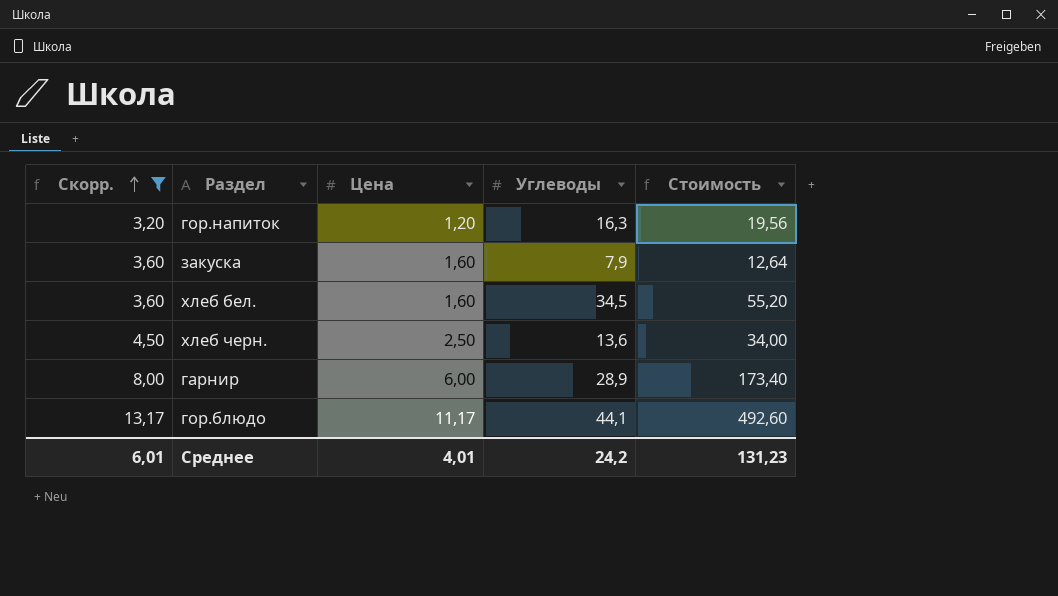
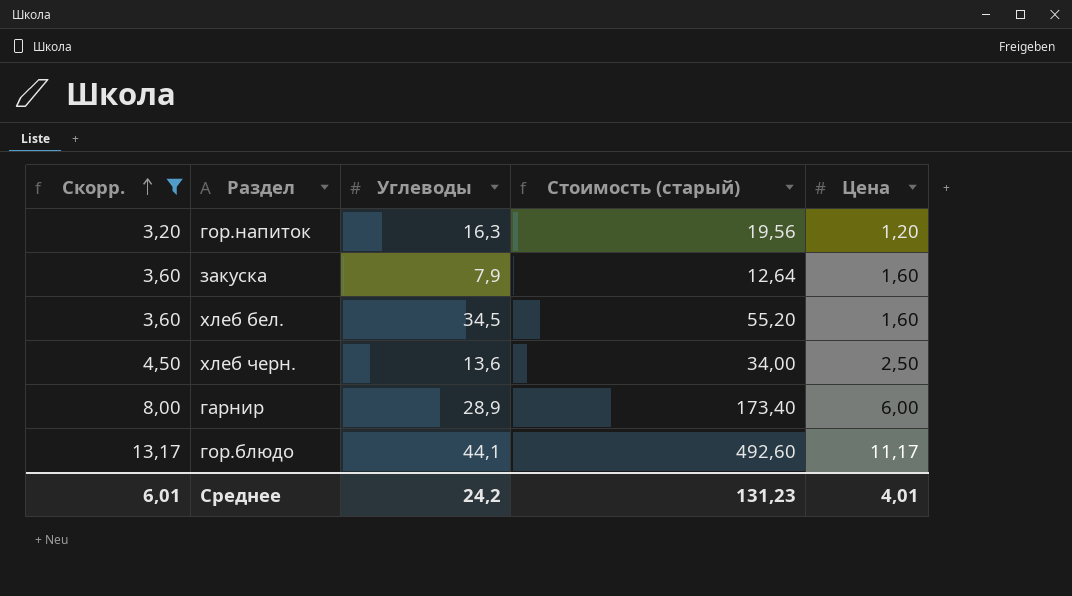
column name: Стоимость -> Стоимость (старый)
column Цена | position: 3 -> 5

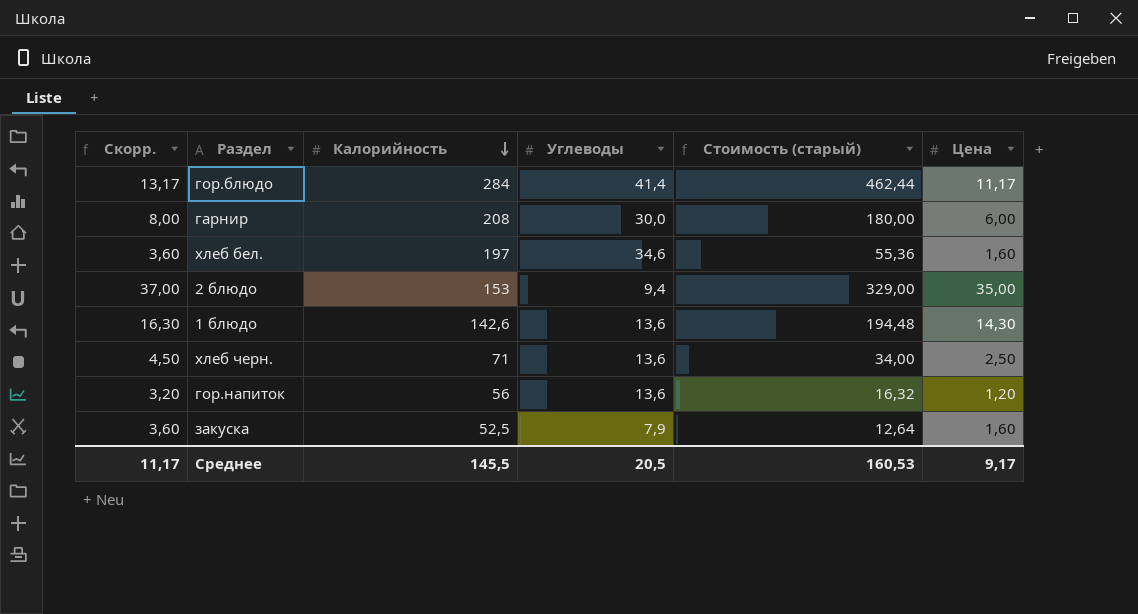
filter: Скорр. <= 13,17 -> none
row order: Скорр. ascending -> Калорийность descending
column Калорийность | position: none -> 3
гор.блюдо | Углеводы: 44,1 -> 41,4
гор.блюдо | Стоимость (старый): 492,60 -> 462,44
гарнир | Углеводы: 28,9 -> 30,0
гарнир | Стоимость (старый): 173,40 -> 180,00
хлеб бел. | Углеводы: 34,5 -> 34,6
хлеб бел. | Стоимость (старый): 55,20 -> 55,36
гор.напиток | Углеводы: 16,3 -> 13,6
гор.напиток | Стоимость (старый): 19,56 -> 16,32
Среднее | Скорр.: 6,01 -> 11,17
Среднее | Углеводы: 24,2 -> 20,5
Среднее | Стоимость (старый): 131,23 -> 160,53
Среднее | Цена: 4,01 -> 9,17

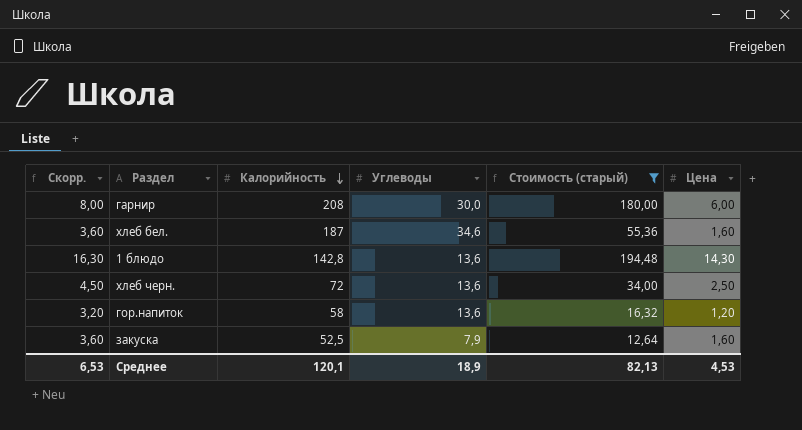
filter: none -> Стоимость (старый) <= 194,48
хлеб бел. | Калорийность: 197 -> 187
1 блюдо | Калорийность: 142,6 -> 142,8
хлеб черн. | Калорийность: 71 -> 72
гор.напиток | Калорийность: 56 -> 58
Среднее | Скорр.: 11,17 -> 6,53
Среднее | Калорийность: 145,5 -> 120,1
Среднее | Углеводы: 20,5 -> 18,9
Среднее | Стоимость (старый): 160,53 -> 82,13
Среднее | Цена: 9,17 -> 4,53

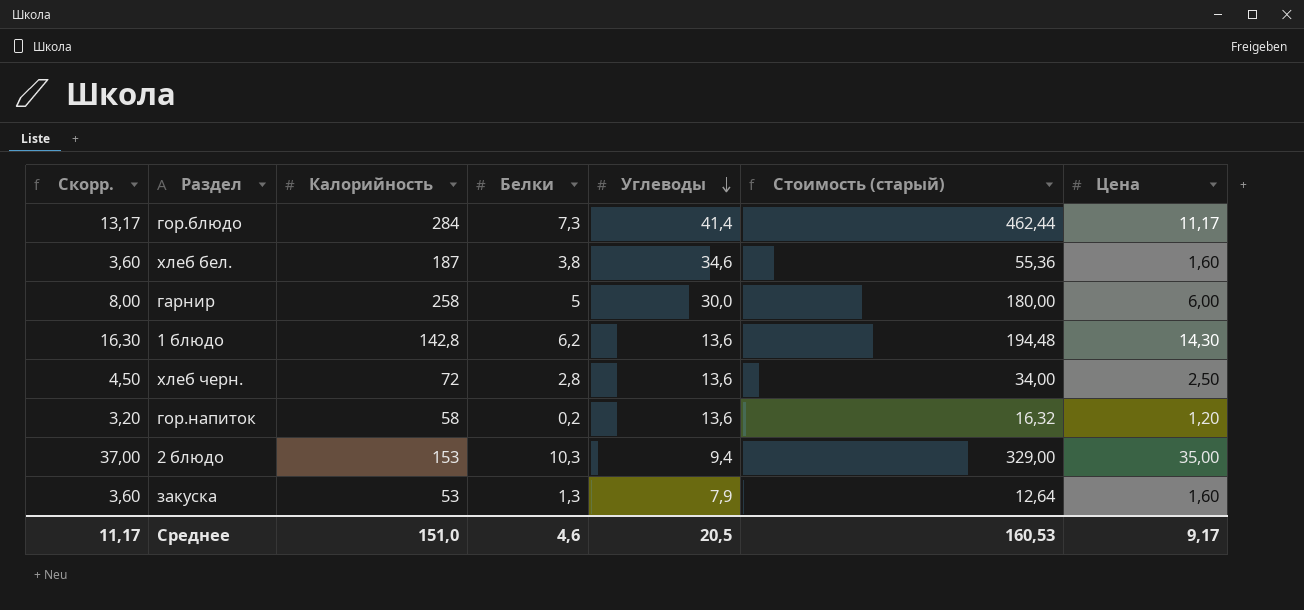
filter: Стоимость (старый) <= 194,48 -> none
row order: Калорийность descending -> Углеводы descending
column Белки | position: none -> 4
гарнир | Калорийность: 208 -> 258
закуска | Калорийность: 52,5 -> 53
Среднее | Скорр.: 6,53 -> 11,17
Среднее | Калорийность: 120,1 -> 151,0
Среднее | Углеводы: 18,9 -> 20,5
Среднее | Стоимость (старый): 82,13 -> 160,53
Среднее | Цена: 4,53 -> 9,17

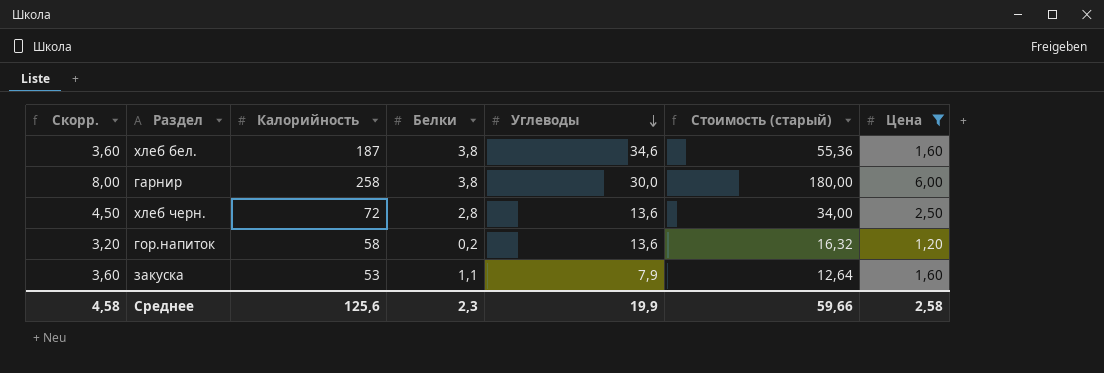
filter: none -> Цена <= 6,00
гарнир | Белки: 5 -> 3,8
закуска | Белки: 1,3 -> 1,1
Среднее | Скорр.: 11,17 -> 4,58
Среднее | Калорийность: 151,0 -> 125,6
Среднее | Белки: 4,6 -> 2,3
Среднее | Углеводы: 20,5 -> 19,9
Среднее | Стоимость (старый): 160,53 -> 59,66
Среднее | Цена: 9,17 -> 2,58

